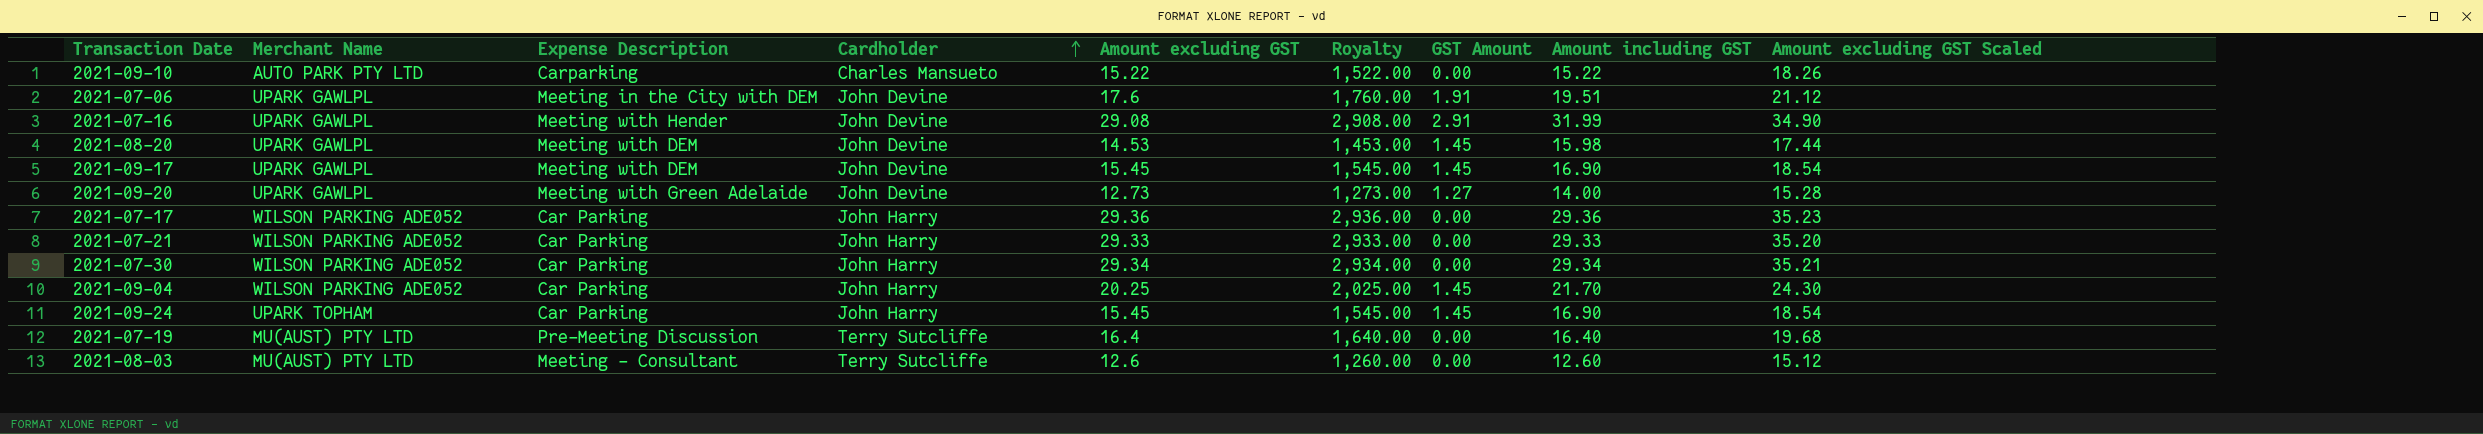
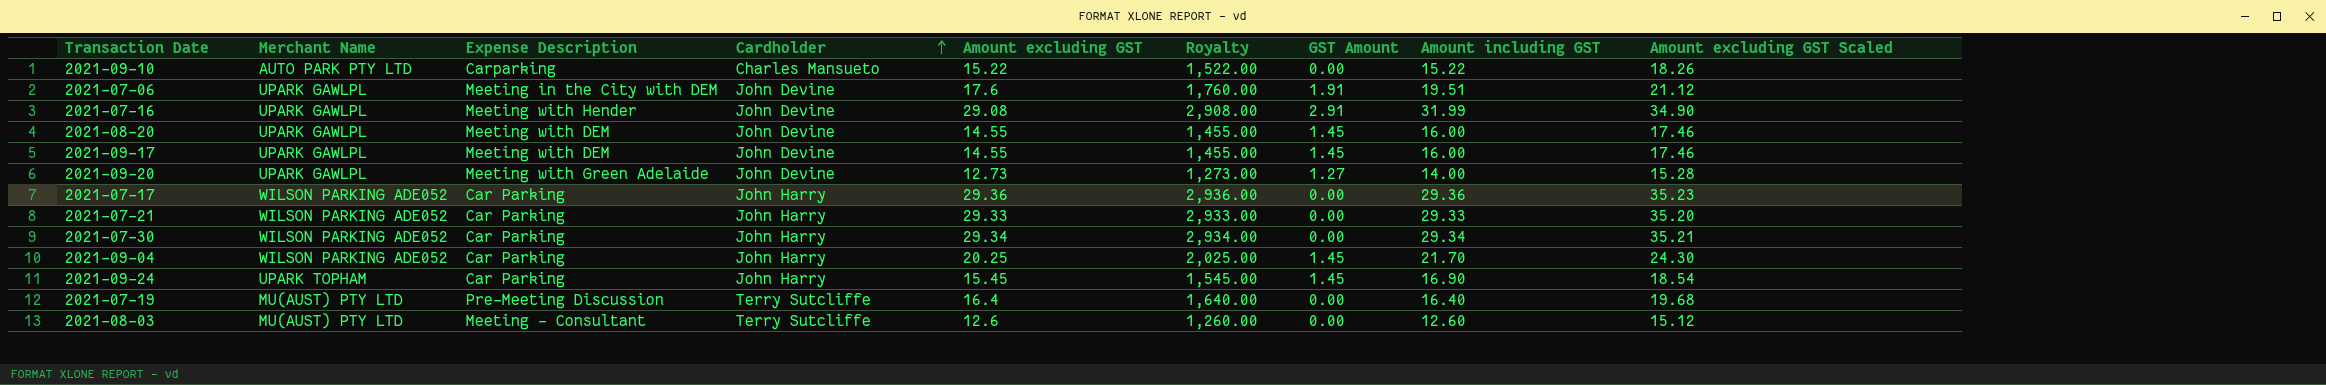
2021-08-20 | Amount excluding GST: 14.53 -> 14.55
2021-08-20 | Royalty: 1,453.00 -> 1,455.00
2021-08-20 | Amount including GST: 15.98 -> 16.00
2021-08-20 | Amount excluding GST Scaled: 17.44 -> 17.46
2021-09-17 | Amount excluding GST: 15.45 -> 14.55
2021-09-17 | Royalty: 1,545.00 -> 1,455.00
2021-09-17 | Amount including GST: 16.90 -> 16.00
2021-09-17 | Amount excluding GST Scaled: 18.54 -> 17.46

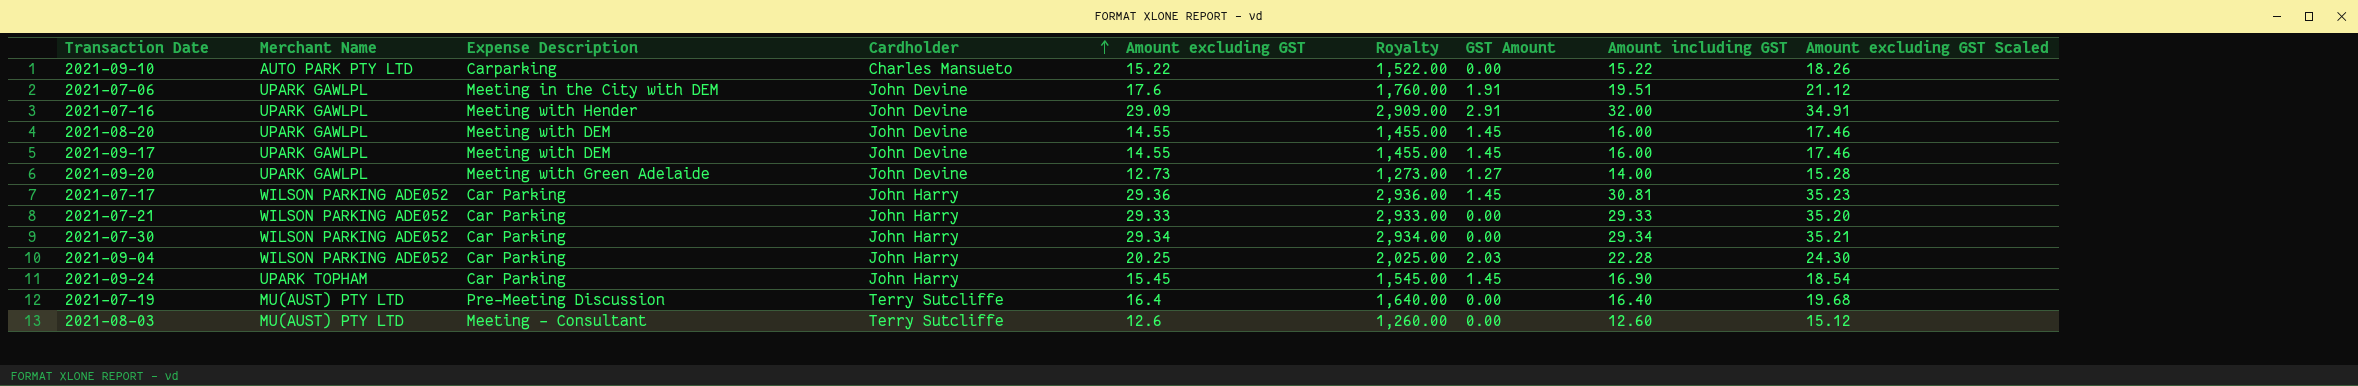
2021-07-16 | Amount excluding GST: 29.08 -> 29.09
2021-07-16 | Royalty: 2,908.00 -> 2,909.00
2021-07-16 | Amount including GST: 31.99 -> 32.00
2021-07-16 | Amount excluding GST Scaled: 34.90 -> 34.91
2021-07-17 | GST Amount: 0.00 -> 1.45
2021-07-17 | Amount including GST: 29.36 -> 30.81
2021-09-04 | GST Amount: 1.45 -> 2.03
2021-09-04 | Amount including GST: 21.70 -> 22.28

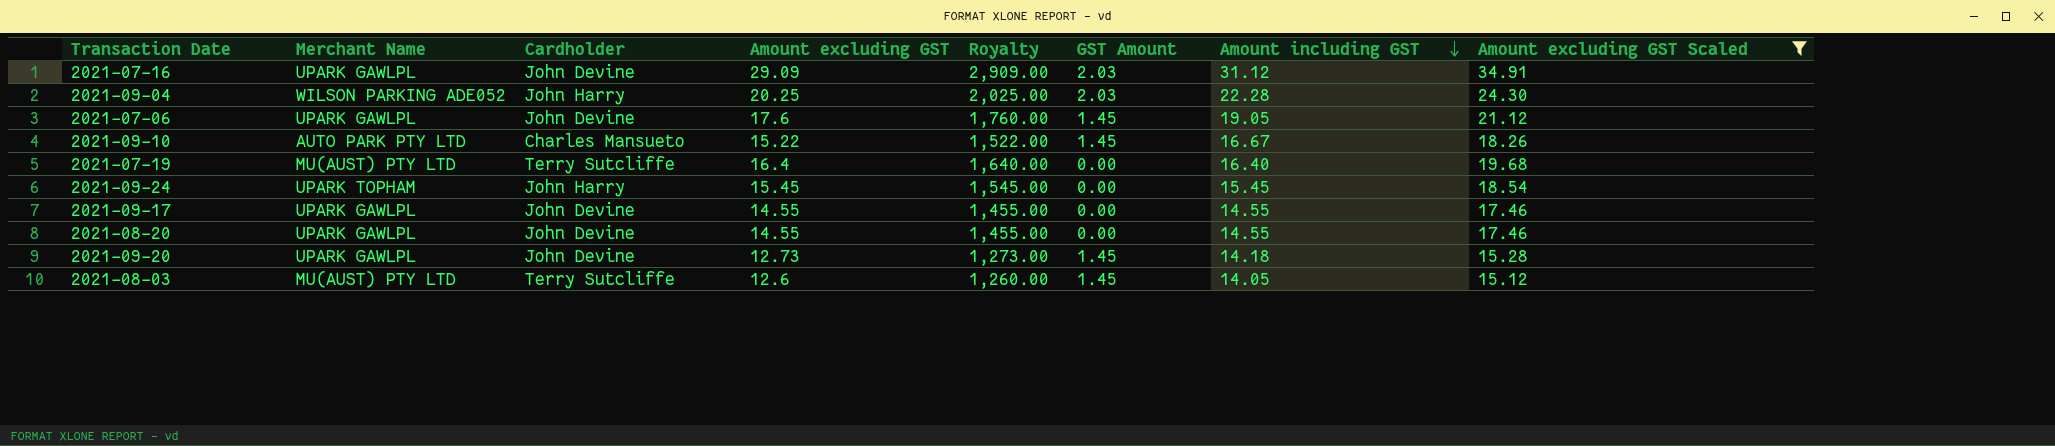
filter: none -> Amount excluding GST Scaled <= 34.91
row order: Cardholder ascending -> Amount including GST descending
column Expense Description | position: 3 -> none
2021-07-16 | GST Amount: 2.91 -> 2.03
2021-07-16 | Amount including GST: 32.00 -> 31.12
2021-07-06 | GST Amount: 1.91 -> 1.45
2021-07-06 | Amount including GST: 19.51 -> 19.05
2021-09-10 | GST Amount: 0.00 -> 1.45
2021-09-10 | Amount including GST: 15.22 -> 16.67
2021-09-24 | GST Amount: 1.45 -> 0.00
2021-09-24 | Amount including GST: 16.90 -> 15.45
2021-09-17 | GST Amount: 1.45 -> 0.00
2021-09-17 | Amount including GST: 16.00 -> 14.55
2021-08-20 | GST Amount: 1.45 -> 0.00
2021-08-20 | Amount including GST: 16.00 -> 14.55
2021-09-20 | GST Amount: 1.27 -> 1.45
2021-09-20 | Amount including GST: 14.00 -> 14.18
2021-08-03 | GST Amount: 0.00 -> 1.45
2021-08-03 | Amount including GST: 12.60 -> 14.05

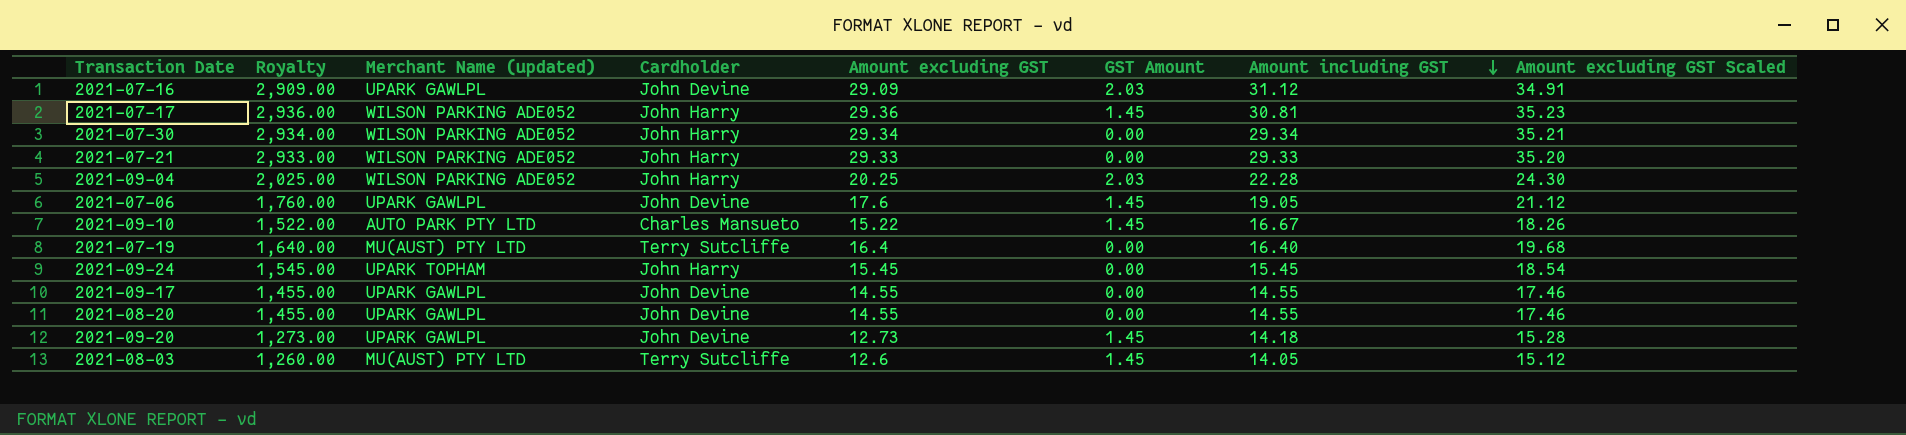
filter: Amount excluding GST Scaled <= 34.91 -> none
column Royalty | position: 5 -> 2
column name: Merchant Name -> Merchant Name (updated)

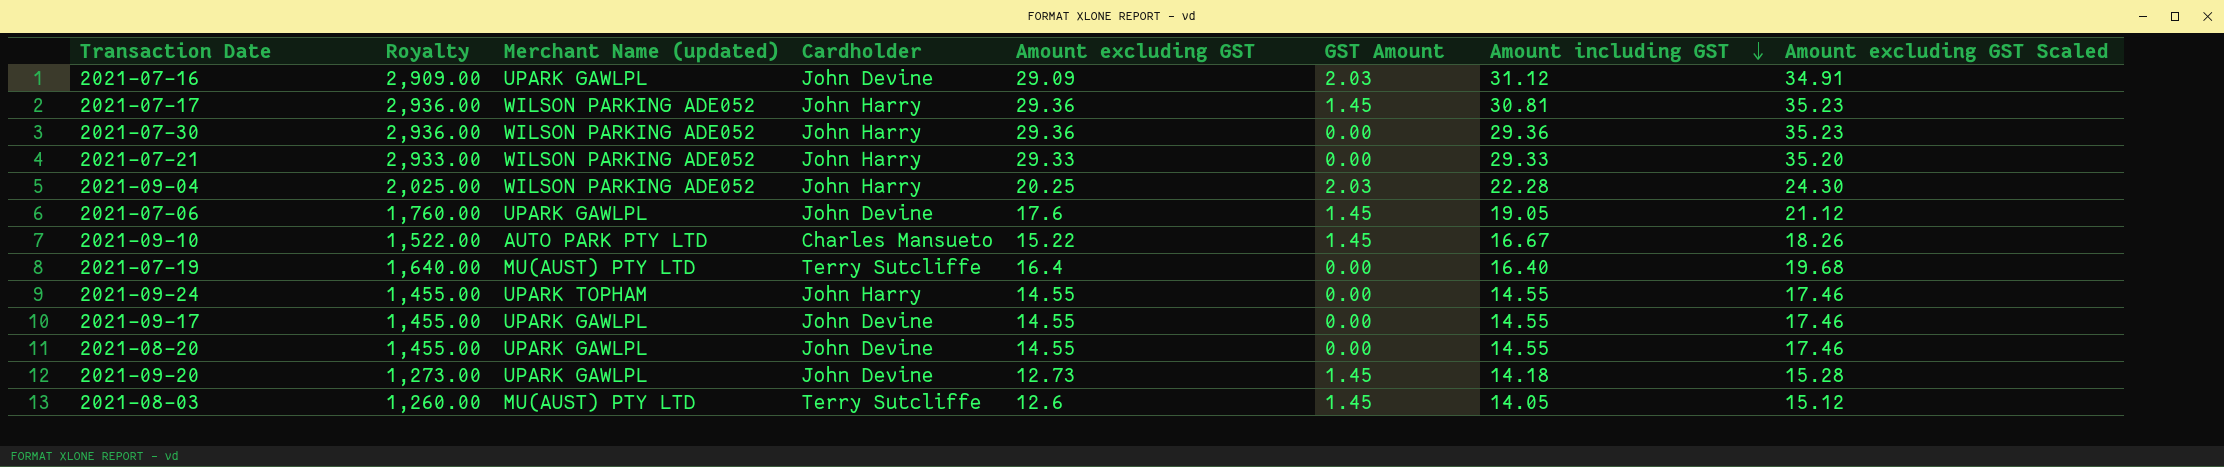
2021-07-30 | Royalty: 2,934.00 -> 2,936.00
2021-07-30 | Amount excluding GST: 29.34 -> 29.36
2021-07-30 | Amount including GST: 29.34 -> 29.36
2021-07-30 | Amount excluding GST Scaled: 35.21 -> 35.23
2021-09-24 | Royalty: 1,545.00 -> 1,455.00
2021-09-24 | Amount excluding GST: 15.45 -> 14.55
2021-09-24 | Amount including GST: 15.45 -> 14.55
2021-09-24 | Amount excluding GST Scaled: 18.54 -> 17.46

